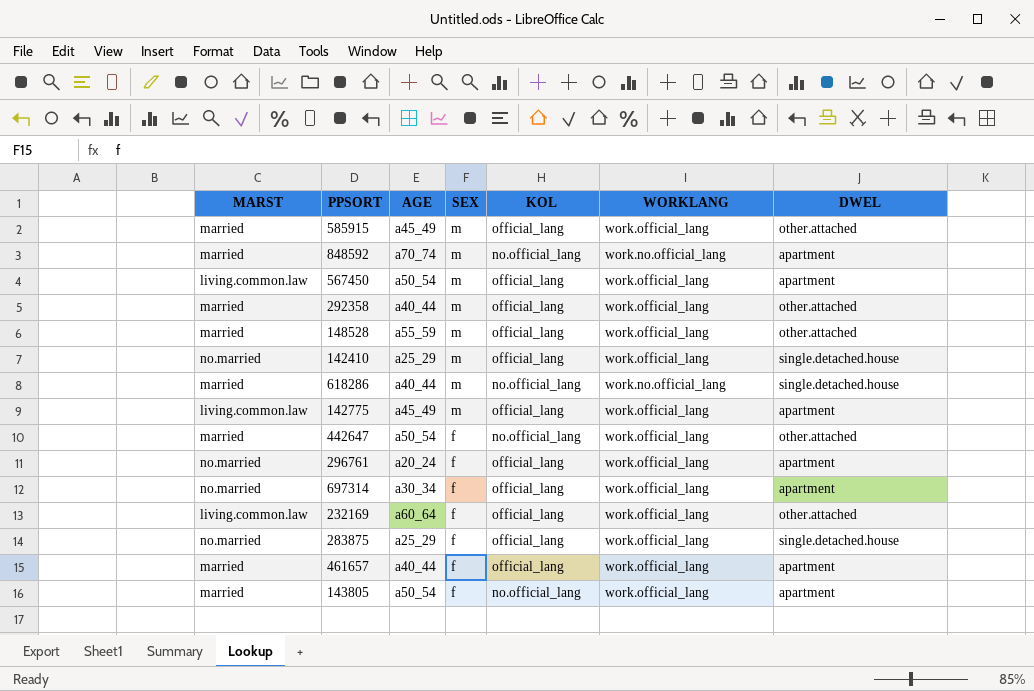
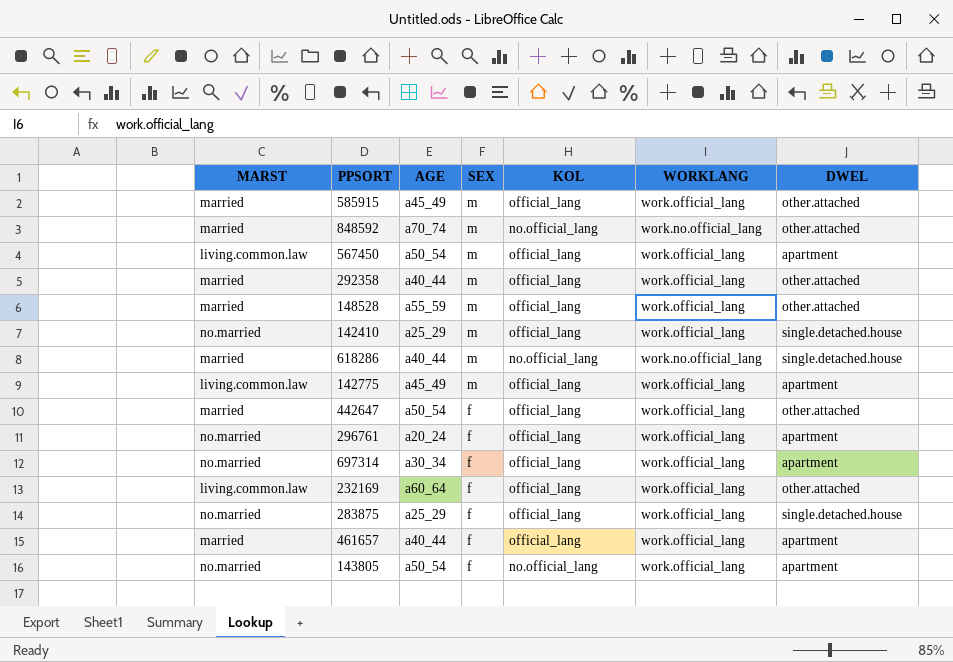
848592 | DWEL: apartment -> other.attached
442647 | KOL: no.official_lang -> official_lang
143805 | MARST: married -> no.married

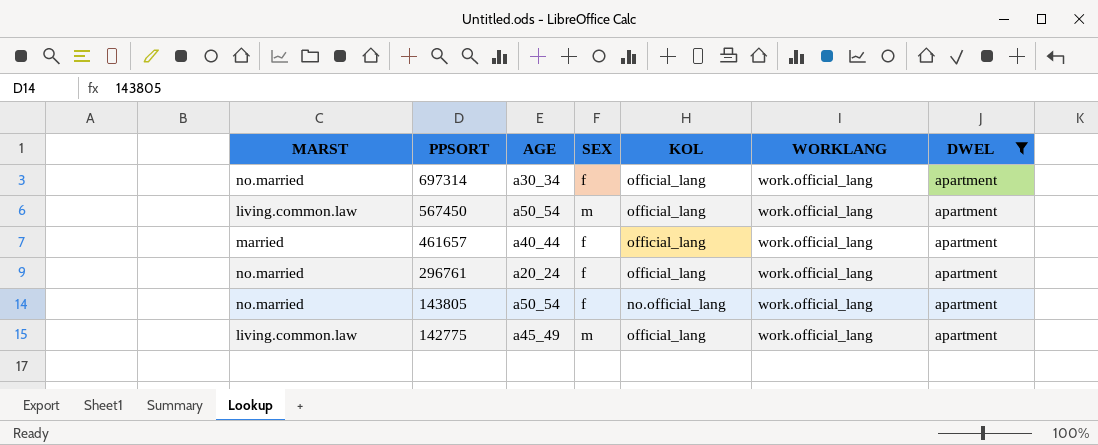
filter: none -> DWEL = apartment
row order: SEX descending -> PPSORT descending

